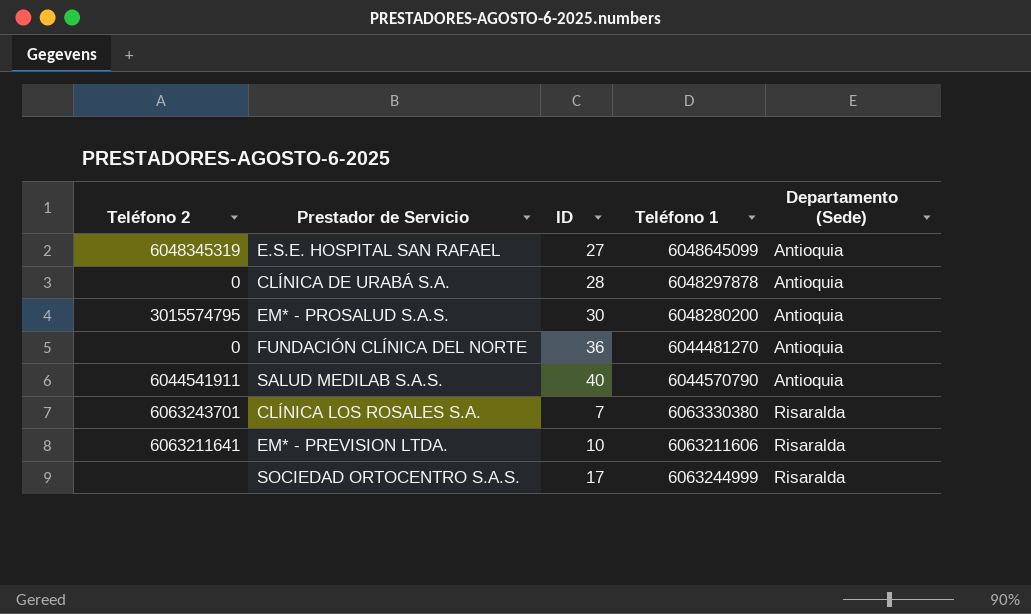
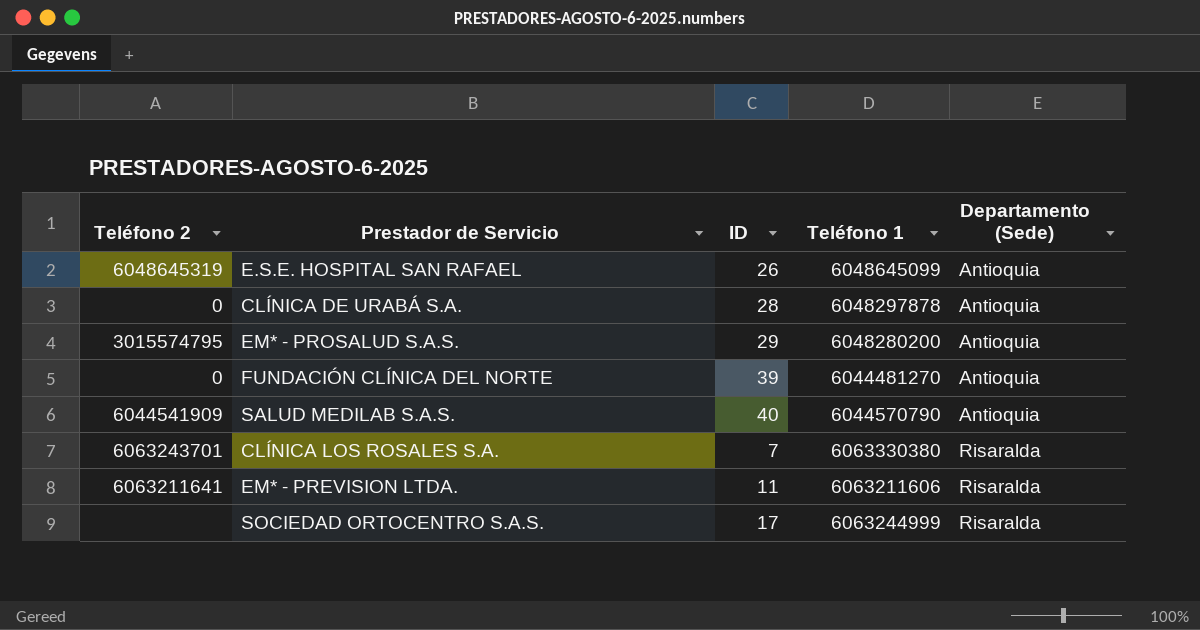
E.S.E. HOSPITAL SAN RAFAEL | Teléfono 2: 6048345319 -> 6048645319
E.S.E. HOSPITAL SAN RAFAEL | ID: 27 -> 26
EM* - PROSALUD S.A.S. | ID: 30 -> 29
FUNDACIÓN CLÍNICA DEL NORTE | ID: 36 -> 39
SALUD MEDILAB S.A.S. | Teléfono 2: 6044541911 -> 6044541909
EM* - PREVISION LTDA. | ID: 10 -> 11

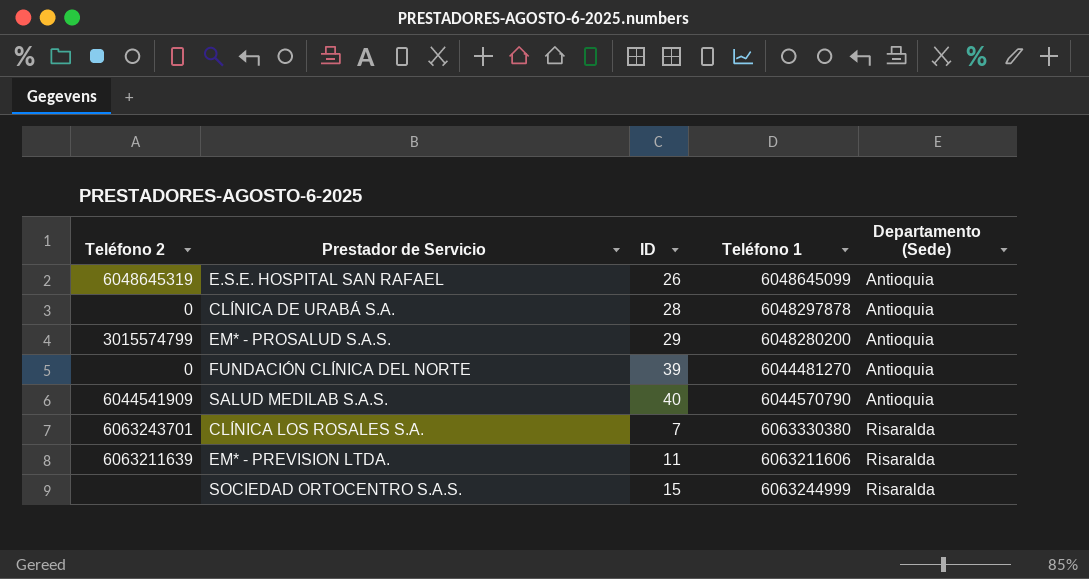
EM* - PROSALUD S.A.S. | Teléfono 2: 3015574795 -> 3015574799
EM* - PREVISION LTDA. | Teléfono 2: 6063211641 -> 6063211639
SOCIEDAD ORTOCENTRO S.A.S. | ID: 17 -> 15

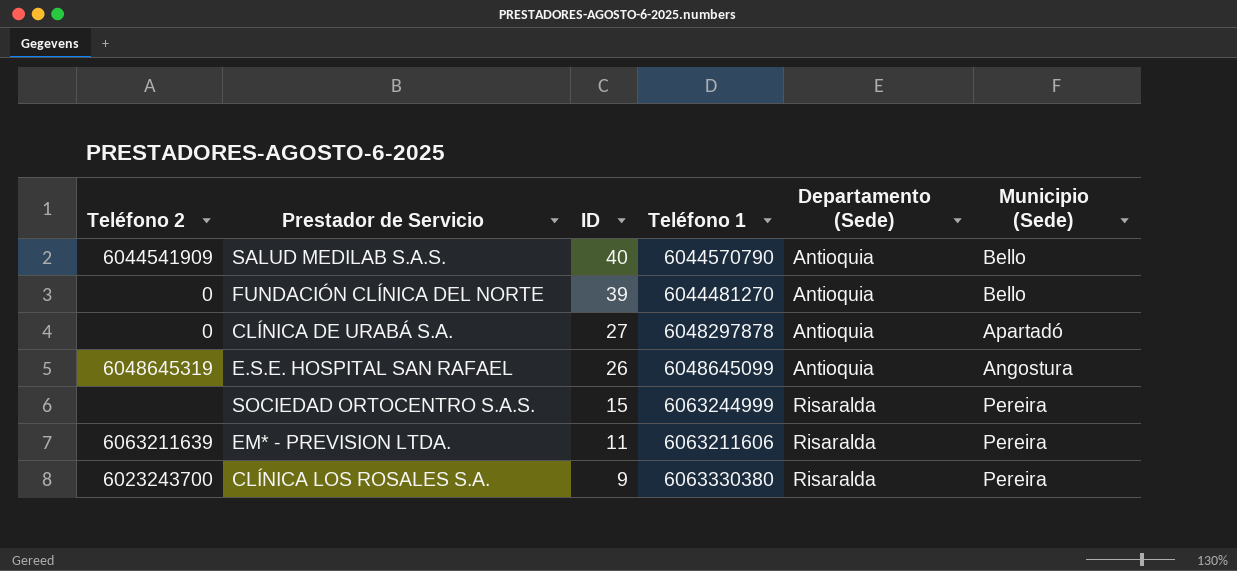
row order: Departamento (Sede) ascending -> ID descending
column Municipio (Sede) | position: none -> 6
row EM* - PROSALUD S.A.S.: 3015574799 | 29 | 6048280200 | Antioquia -> none
CLÍNICA DE URABÁ S.A. | ID: 28 -> 27
CLÍNICA LOS ROSALES S.A. | Teléfono 2: 6063243701 -> 6023243700
CLÍNICA LOS ROSALES S.A. | ID: 7 -> 9

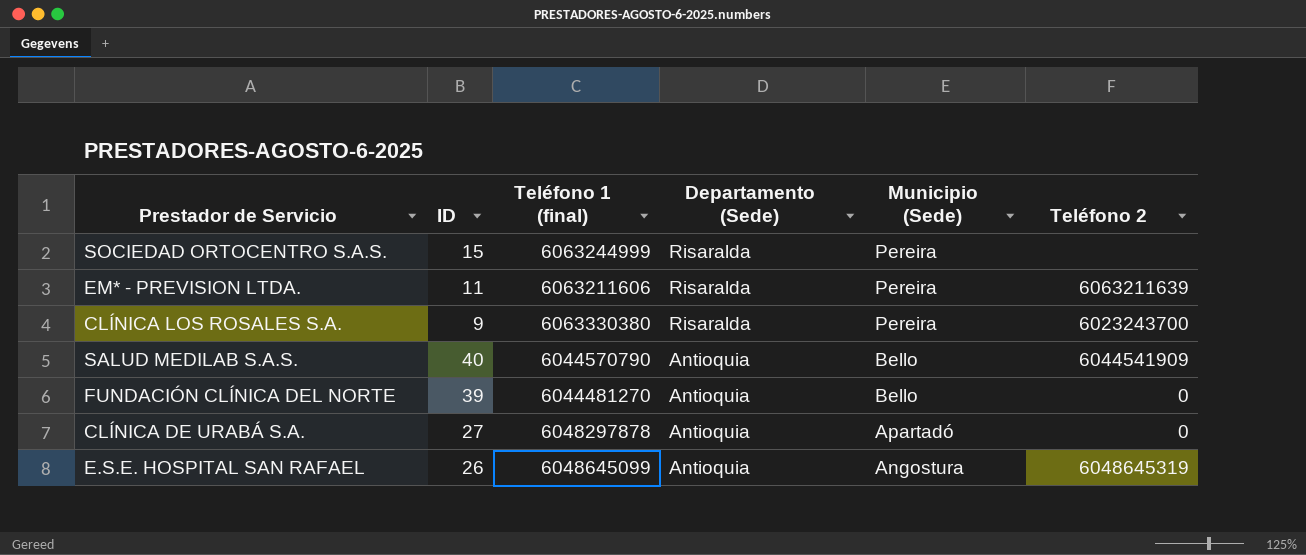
row order: ID descending -> Departamento (Sede) descending
column name: Teléfono 1 -> Teléfono 1 (final)
column Teléfono 2 | position: 1 -> 6

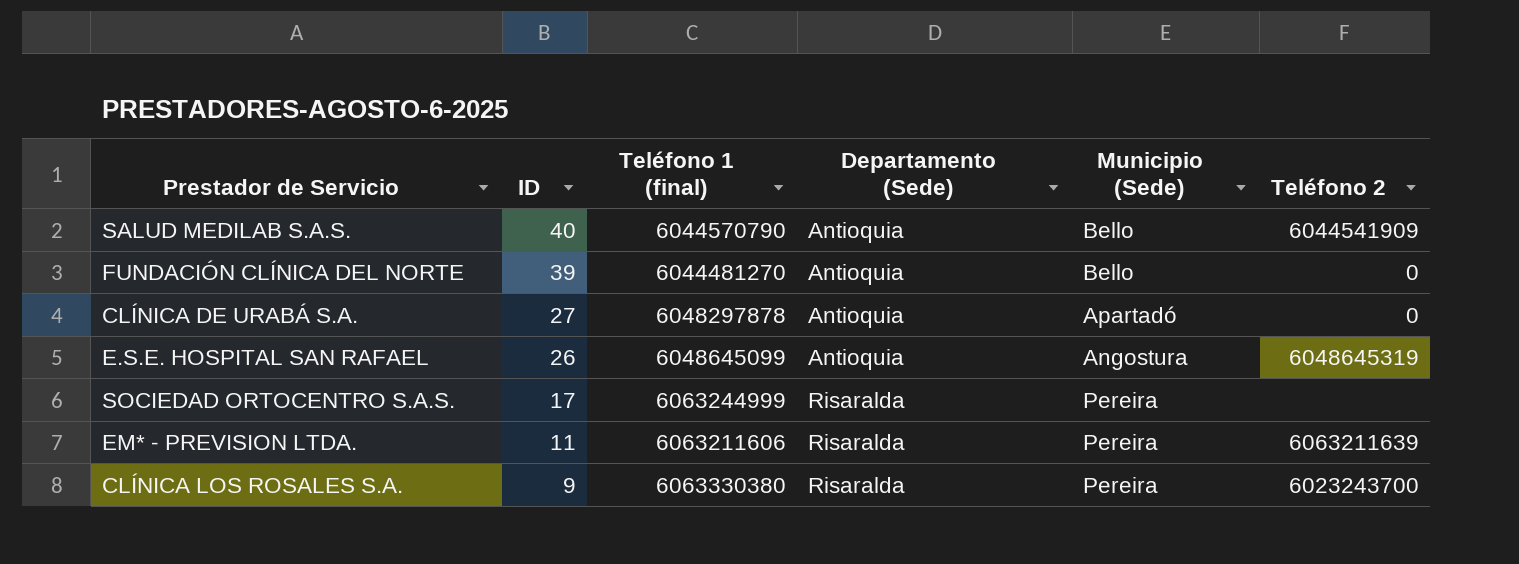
row order: Departamento (Sede) descending -> ID descending
SOCIEDAD ORTOCENTRO S.A.S. | ID: 15 -> 17

